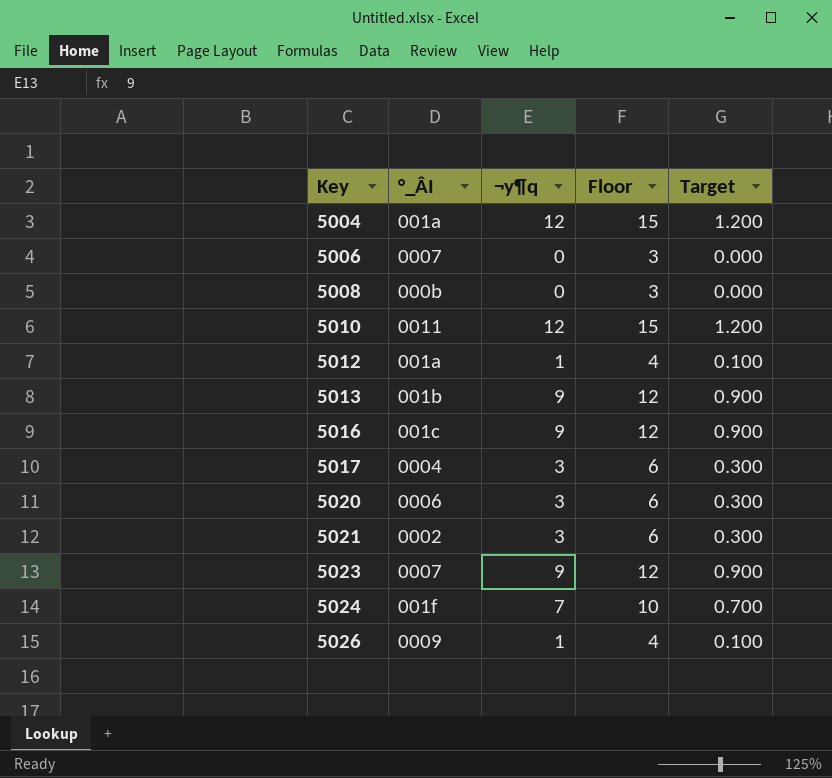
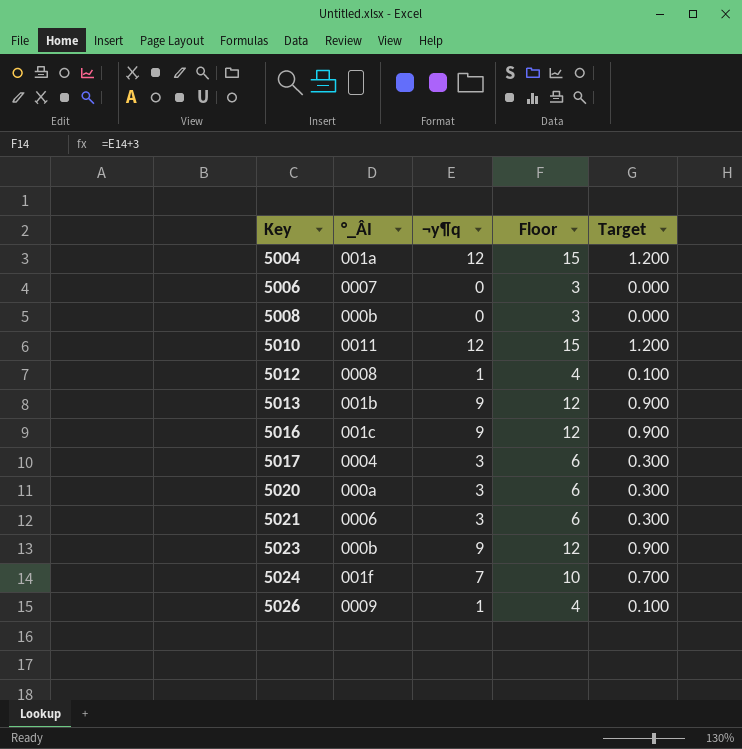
5012 | °_ÂI: 001a -> 0008
5020 | °_ÂI: 0006 -> 000a
5021 | °_ÂI: 0002 -> 0006
5023 | °_ÂI: 0007 -> 000b

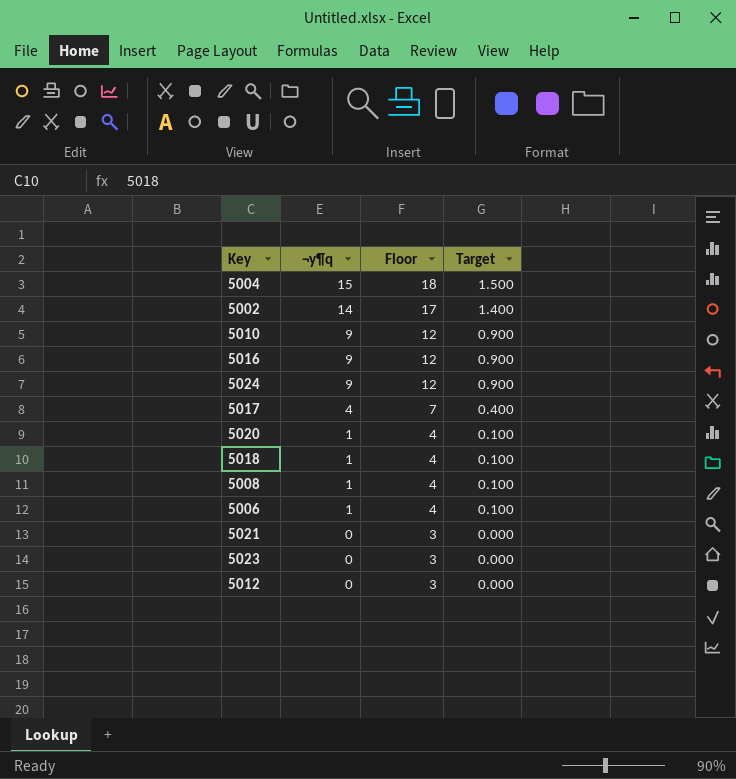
row order: Key ascending -> ¬y¶q descending
column °_ÂI | position: 2 -> none
row 5013: 001b | 9 | 12 | 0.900 -> none
row 5026: 0009 | 1 | 4 | 0.100 -> none
5004 | ¬y¶q: 12 -> 15
5004 | Floor: 15 -> 18
5004 | Target: 1.200 -> 1.500
row 5002: none -> 14 | 17 | 1.400
5010 | ¬y¶q: 12 -> 9
5010 | Floor: 15 -> 12
5010 | Target: 1.200 -> 0.900
5024 | ¬y¶q: 7 -> 9
5024 | Floor: 10 -> 12
5024 | Target: 0.700 -> 0.900
5017 | ¬y¶q: 3 -> 4
5017 | Floor: 6 -> 7
5017 | Target: 0.300 -> 0.400
5020 | ¬y¶q: 3 -> 1
5020 | Floor: 6 -> 4
5020 | Target: 0.300 -> 0.100
row 5018: none -> 1 | 4 | 0.100
5008 | ¬y¶q: 0 -> 1
5008 | Floor: 3 -> 4
5008 | Target: 0.000 -> 0.100
5006 | ¬y¶q: 0 -> 1
5006 | Floor: 3 -> 4
5006 | Target: 0.000 -> 0.100
5021 | ¬y¶q: 3 -> 0
5021 | Floor: 6 -> 3
5021 | Target: 0.300 -> 0.000
5023 | ¬y¶q: 9 -> 0
5023 | Floor: 12 -> 3
5023 | Target: 0.900 -> 0.000
5012 | ¬y¶q: 1 -> 0
5012 | Floor: 4 -> 3
5012 | Target: 0.100 -> 0.000

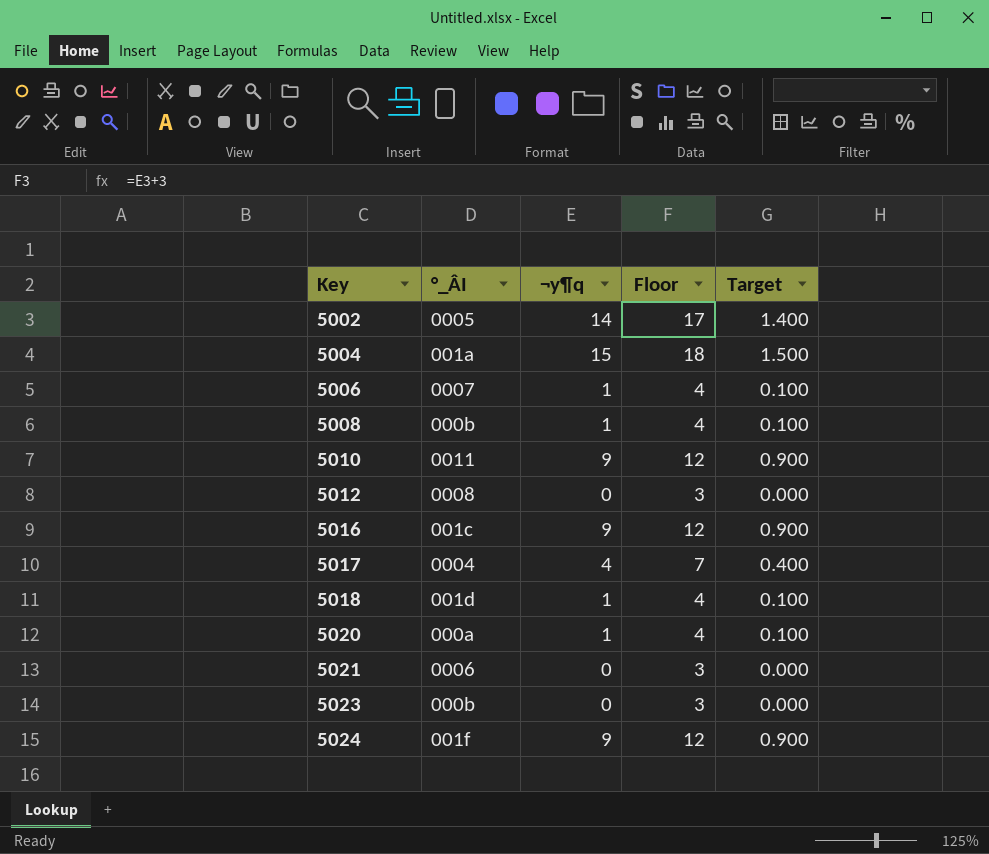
row order: ¬y¶q descending -> Key ascending
column °_ÂI | position: none -> 2

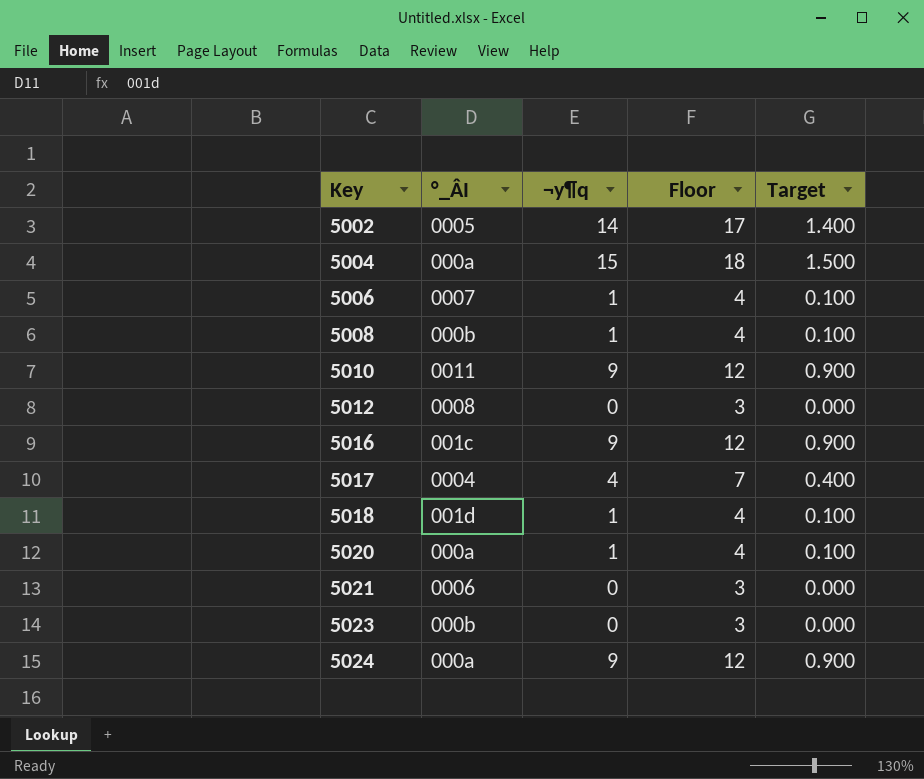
5004 | °_ÂI: 001a -> 000a
5024 | °_ÂI: 001f -> 000a

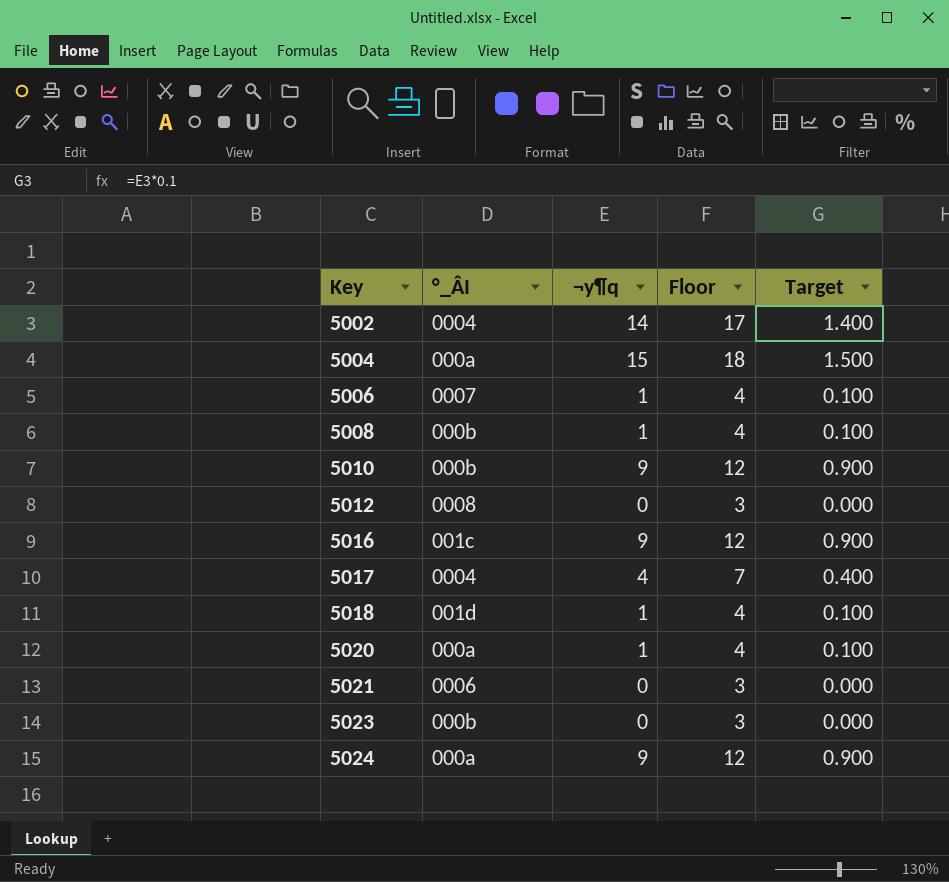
5002 | °_ÂI: 0005 -> 0004
5010 | °_ÂI: 0011 -> 000b

